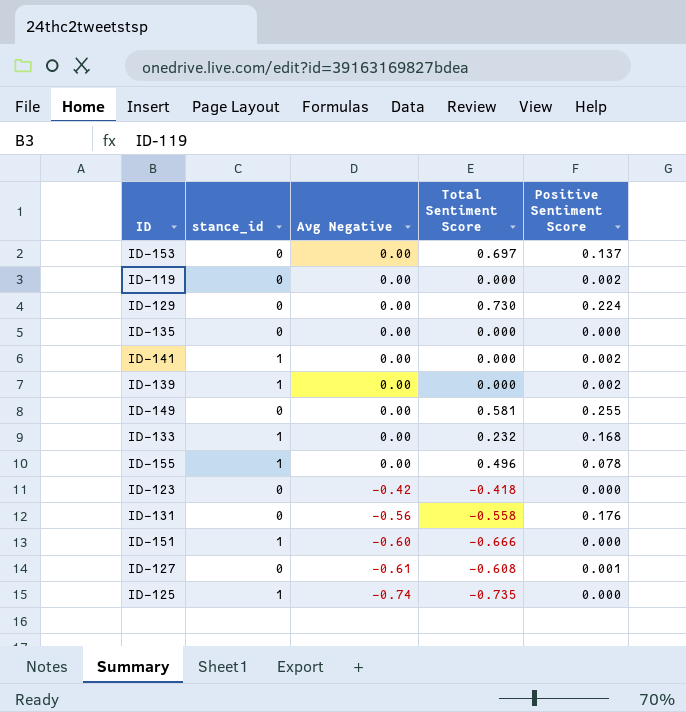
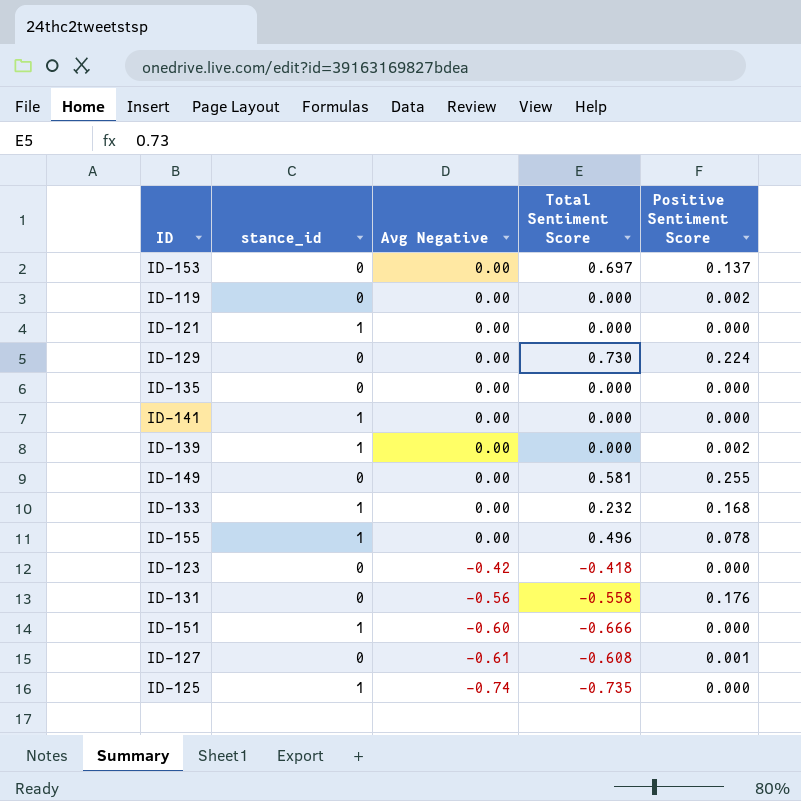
row ID-121: none -> 1 | 0.00 | 0.000 | 0.000
ID-141 | Positive Sentiment Score: 0.002 -> 0.000

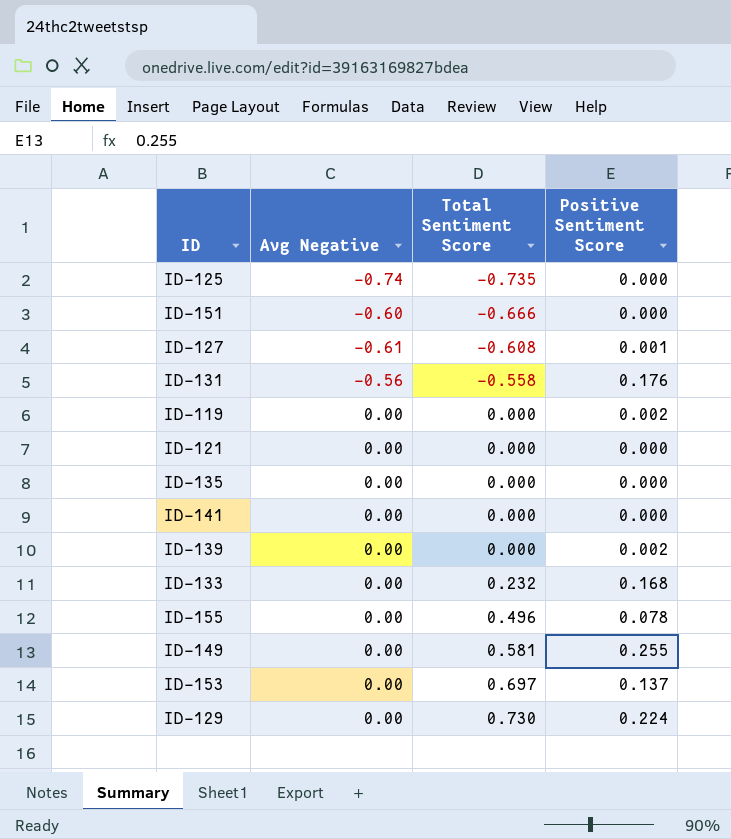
row order: Avg Negative descending -> Total Sentiment Score ascending
column stance_id | position: 2 -> none
row ID-123: 0 | -0.42 | -0.418 | 0.000 -> none

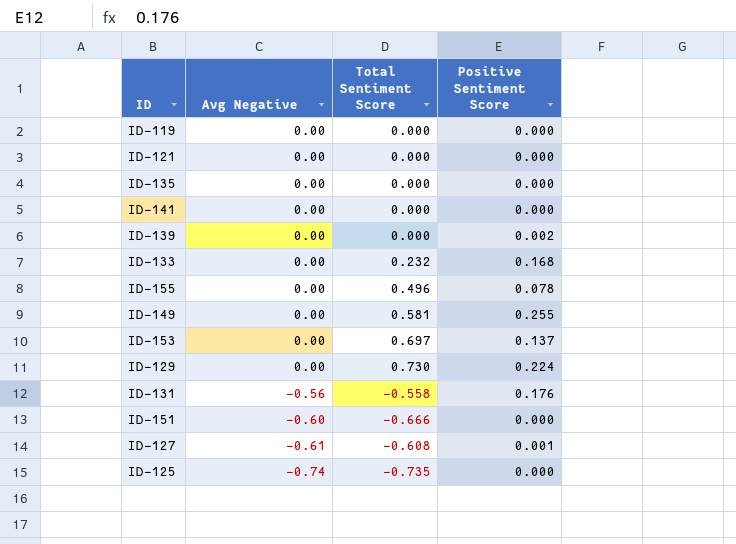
row order: Total Sentiment Score ascending -> Avg Negative descending
ID-119 | Positive Sentiment Score: 0.002 -> 0.000

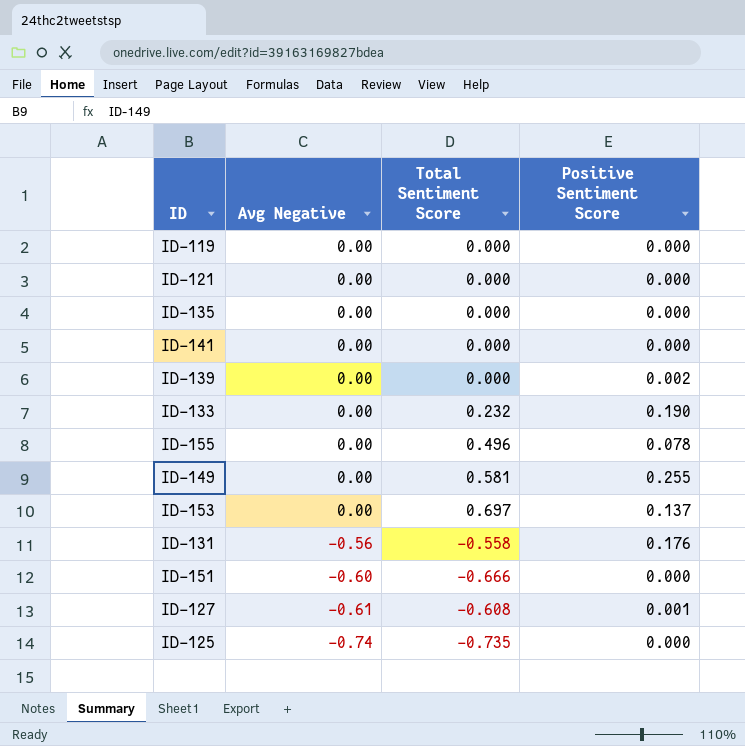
row ID-129: 0.00 | 0.730 | 0.224 -> none
ID-133 | Positive Sentiment Score: 0.168 -> 0.190

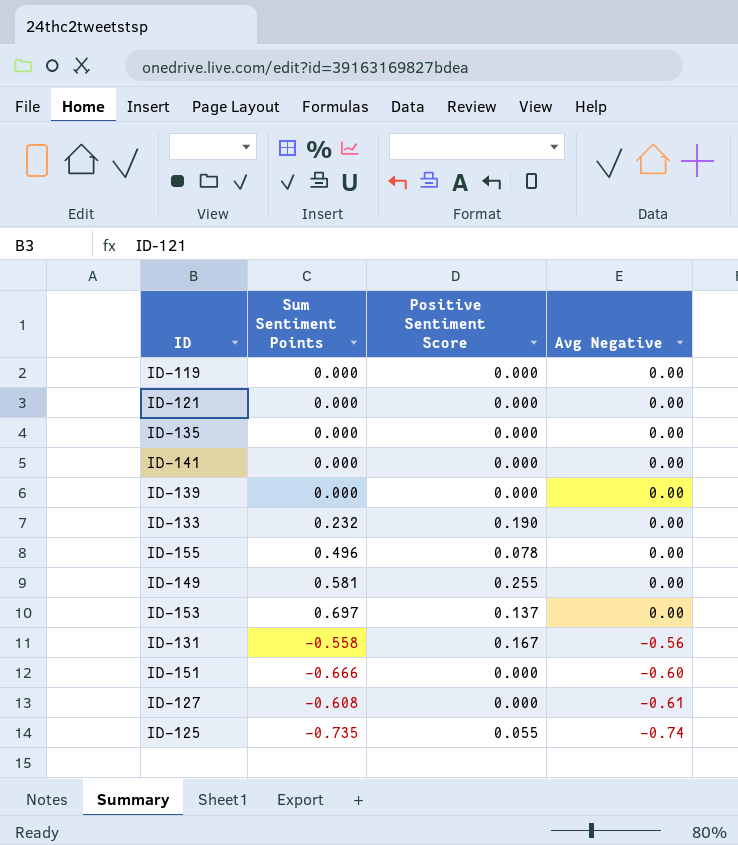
column name: Total Sentiment Score -> Sum Sentiment Points
column Avg Negative | position: 2 -> 4
ID-139 | Positive Sentiment Score: 0.002 -> 0.000
ID-131 | Positive Sentiment Score: 0.176 -> 0.167
ID-127 | Positive Sentiment Score: 0.001 -> 0.000
ID-125 | Positive Sentiment Score: 0.000 -> 0.055

